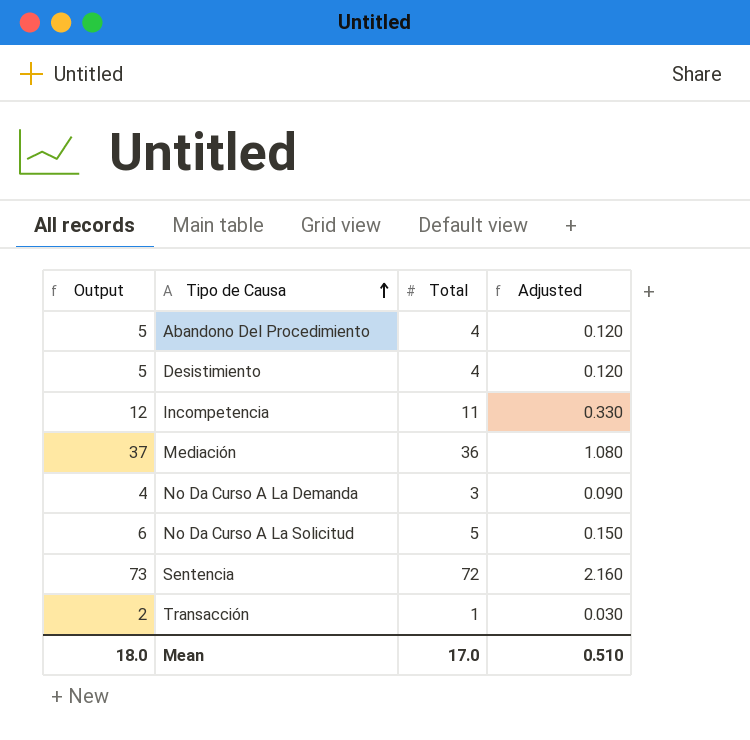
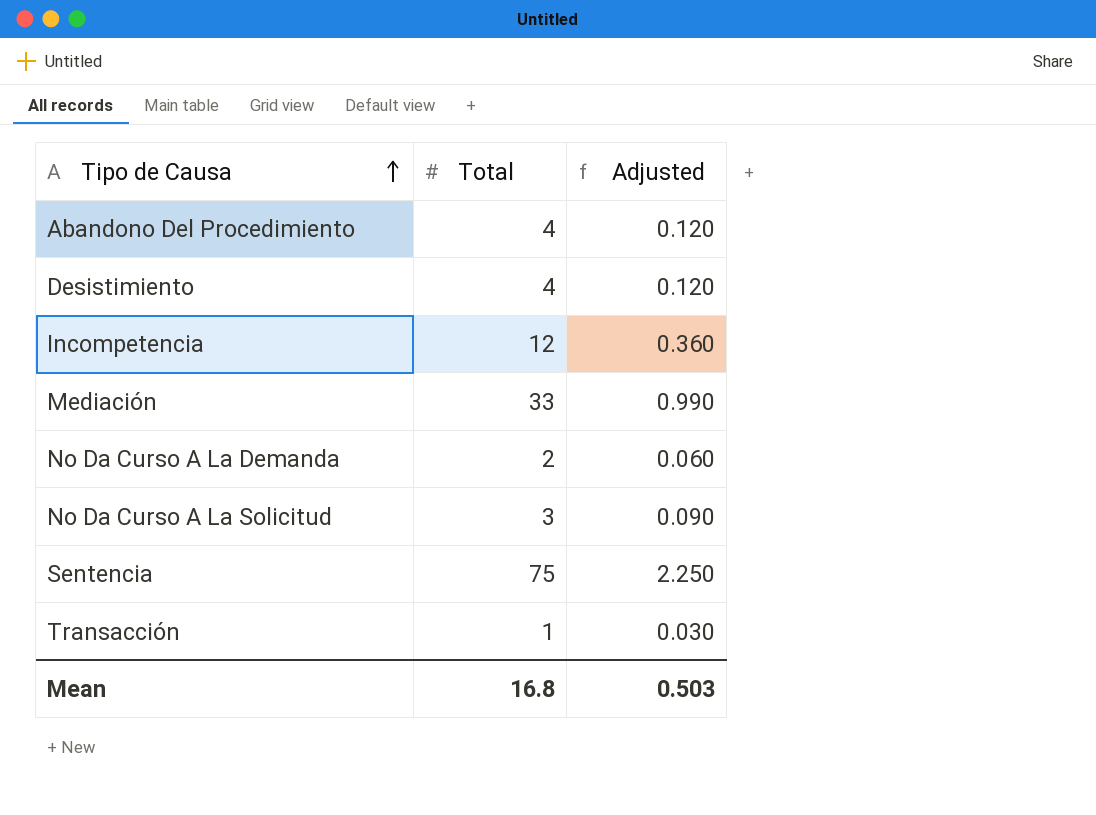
column Output | formula: [Total] + 1 -> none
Incompetencia | Total: 11 -> 12
Incompetencia | Adjusted: 0.330 -> 0.360
Mediación | Total: 36 -> 33
Mediación | Adjusted: 1.080 -> 0.990
No Da Curso A La Demanda | Total: 3 -> 2
No Da Curso A La Demanda | Adjusted: 0.090 -> 0.060
No Da Curso A La Solicitud | Total: 5 -> 3
No Da Curso A La Solicitud | Adjusted: 0.150 -> 0.090
Sentencia | Total: 72 -> 75
Sentencia | Adjusted: 2.160 -> 2.250
Mean | Total: 17.0 -> 16.8
Mean | Adjusted: 0.510 -> 0.503

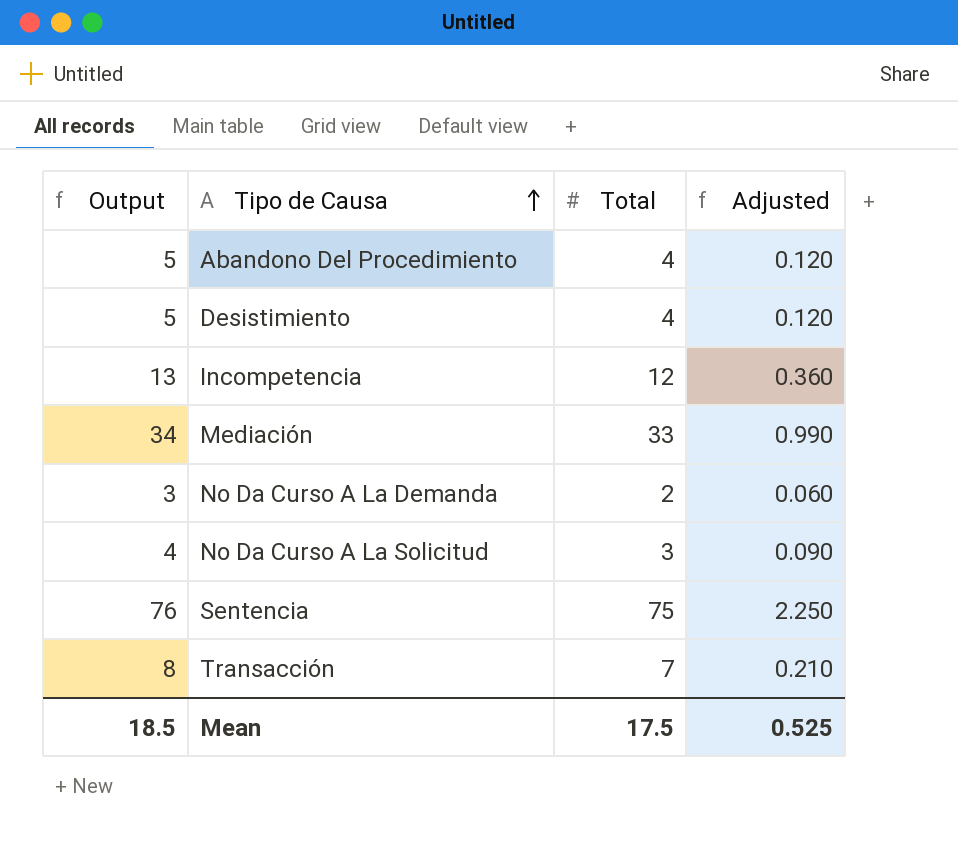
column Output | formula: none -> [Total] + 1
Transacción | Total: 1 -> 7
Transacción | Adjusted: 0.030 -> 0.210
Mean | Total: 16.8 -> 17.5
Mean | Adjusted: 0.503 -> 0.525

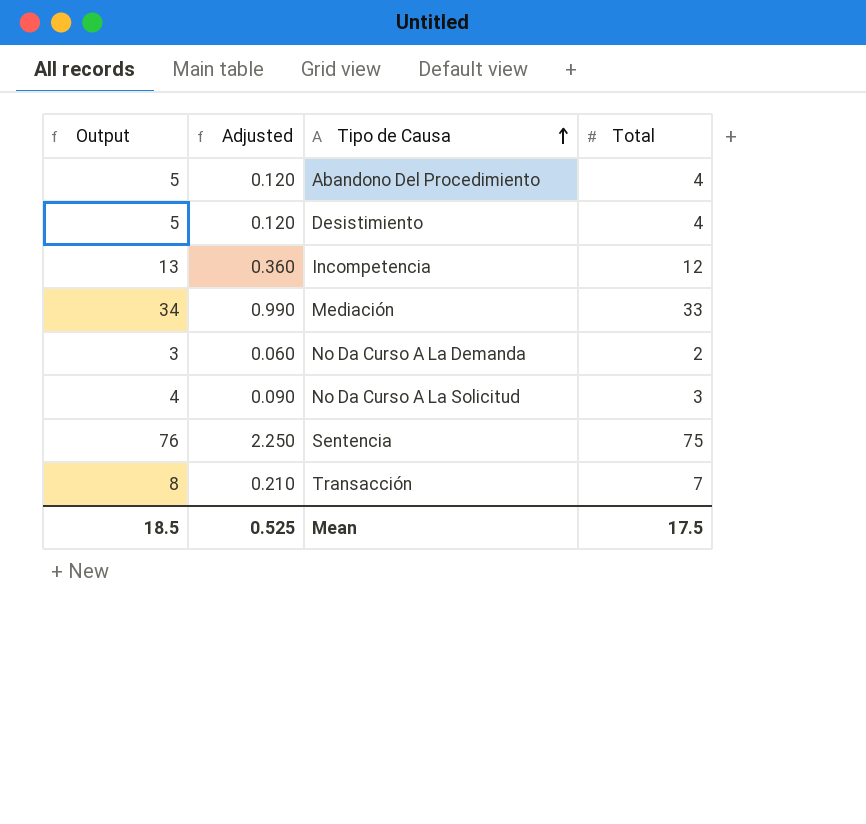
column Adjusted | position: 4 -> 2

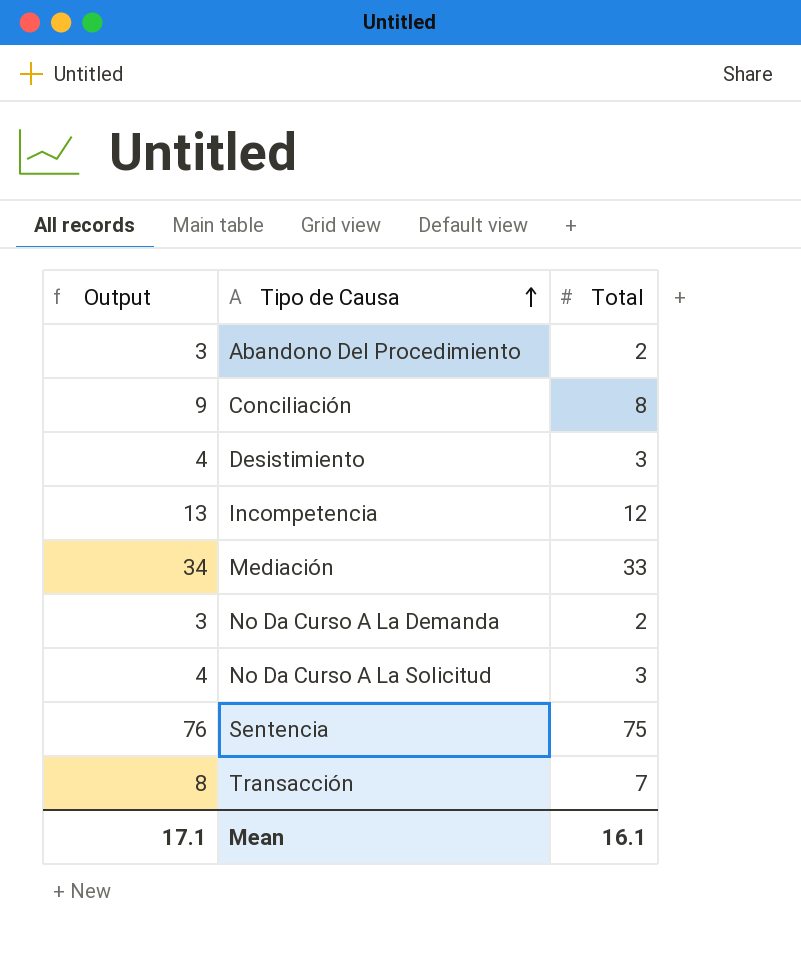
column Adjusted | formula: [Total] * 0.03 -> none
Abandono Del Procedimiento | Output: 5 -> 3
Abandono Del Procedimiento | Total: 4 -> 2
row Conciliación: none -> 9 | 8
Desistimiento | Output: 5 -> 4
Desistimiento | Total: 4 -> 3
Mean | Output: 18.5 -> 17.1
Mean | Total: 17.5 -> 16.1

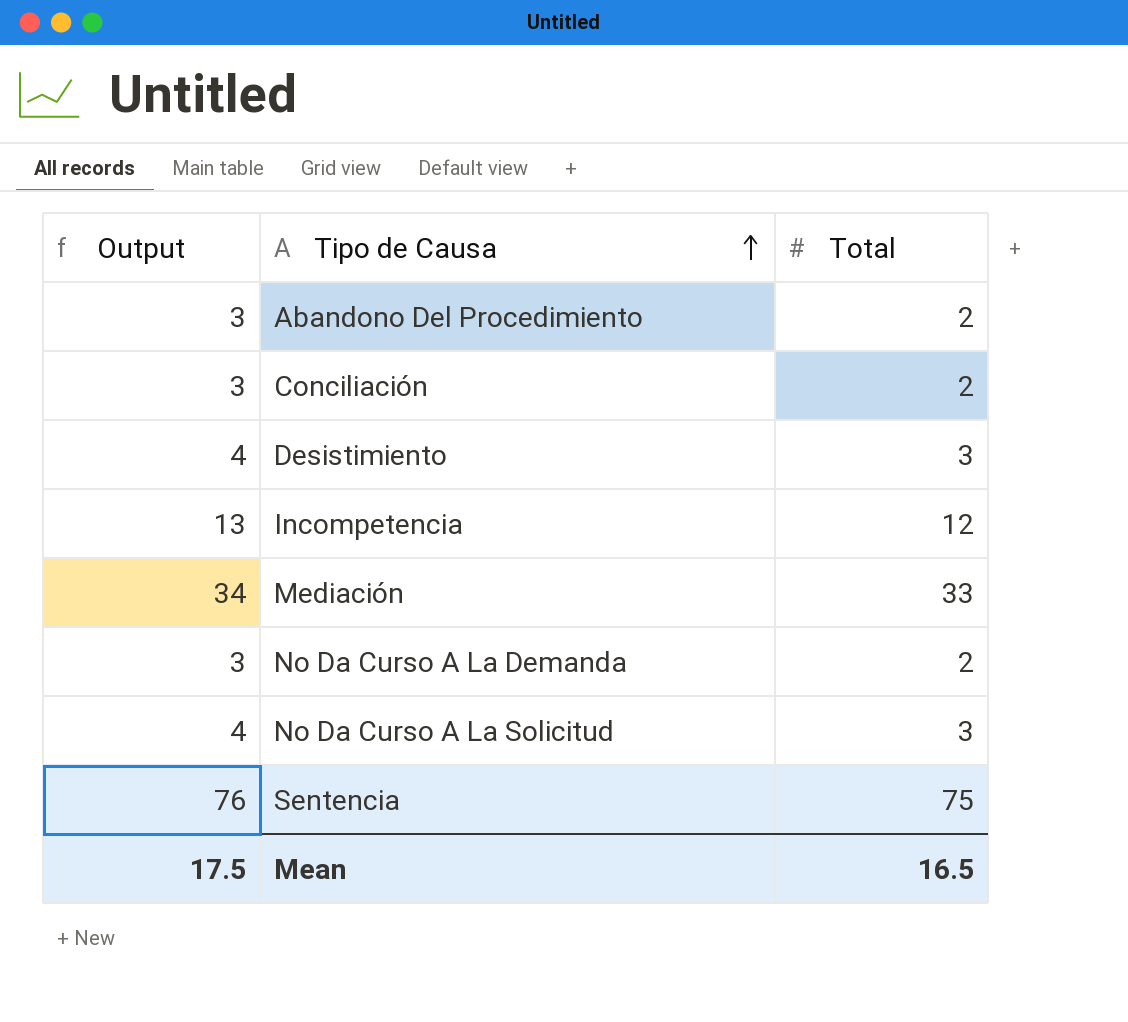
row Transacción: 8 | 7 -> none
Conciliación | Output: 9 -> 3
Conciliación | Total: 8 -> 2
Mean | Output: 17.1 -> 17.5
Mean | Total: 16.1 -> 16.5

